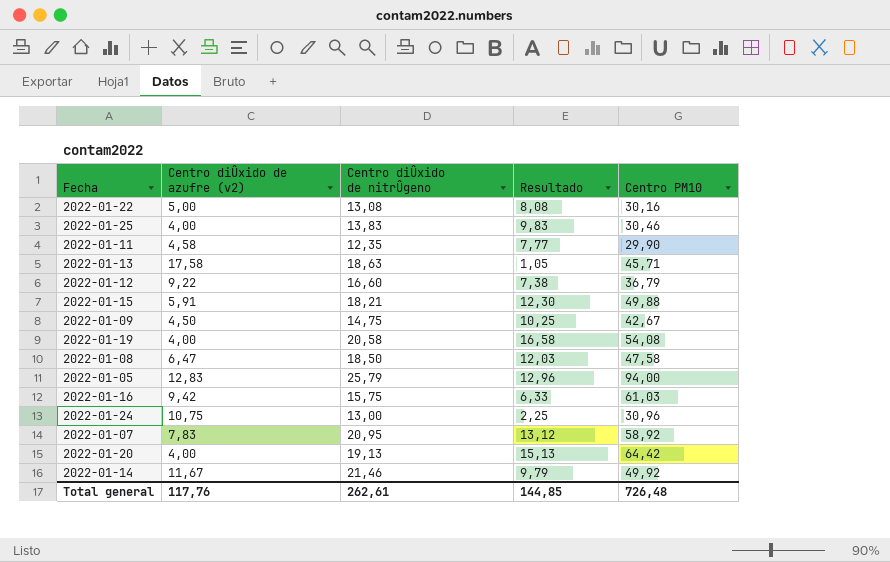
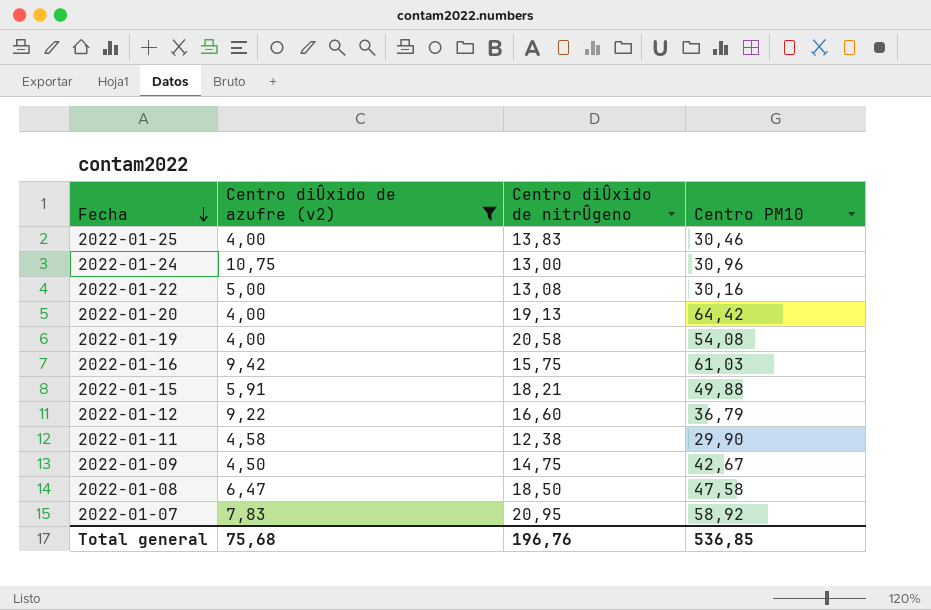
filter: none -> Centro diÛxido de azufre (v2) <= 10,75
row order: none -> Fecha descending
column Resultado | formula: [Centro diÛxido de nitrÛgeno] - [Centro diÛxido de azufre (v2)] -> none
2022-01-11 | Centro diÛxido de nitrÛgeno: 12,35 -> 12,38
Total general | Centro diÛxido de azufre (v2): 117,76 -> 75,68
Total general | Centro diÛxido de nitrÛgeno: 262,61 -> 196,76
Total general | Centro PM10: 726,48 -> 536,85

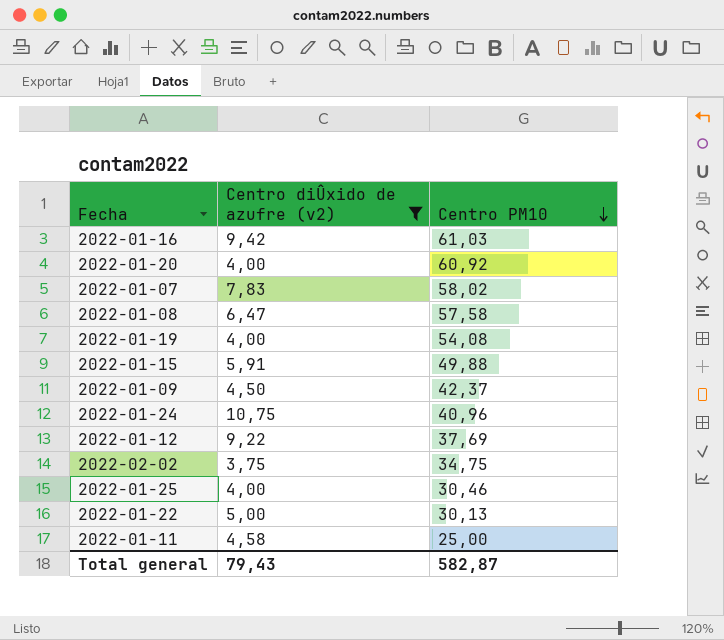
row order: Fecha descending -> Centro PM10 descending
column Centro diÛxido de nitrÛgeno | position: 3 -> none
2022-01-20 | Centro PM10: 64,42 -> 60,92
2022-01-07 | Centro PM10: 58,92 -> 58,02
2022-01-08 | Centro PM10: 47,58 -> 57,58
2022-01-09 | Centro PM10: 42,67 -> 42,37
2022-01-24 | Centro PM10: 30,96 -> 40,96
2022-01-12 | Centro PM10: 36,79 -> 37,69
row 2022-02-02: none -> 3,75 | 34,75
2022-01-22 | Centro PM10: 30,16 -> 30,13
2022-01-11 | Centro PM10: 29,90 -> 25,00
Total general | Centro diÛxido de azufre (v2): 75,68 -> 79,43
Total general | Centro PM10: 536,85 -> 582,87

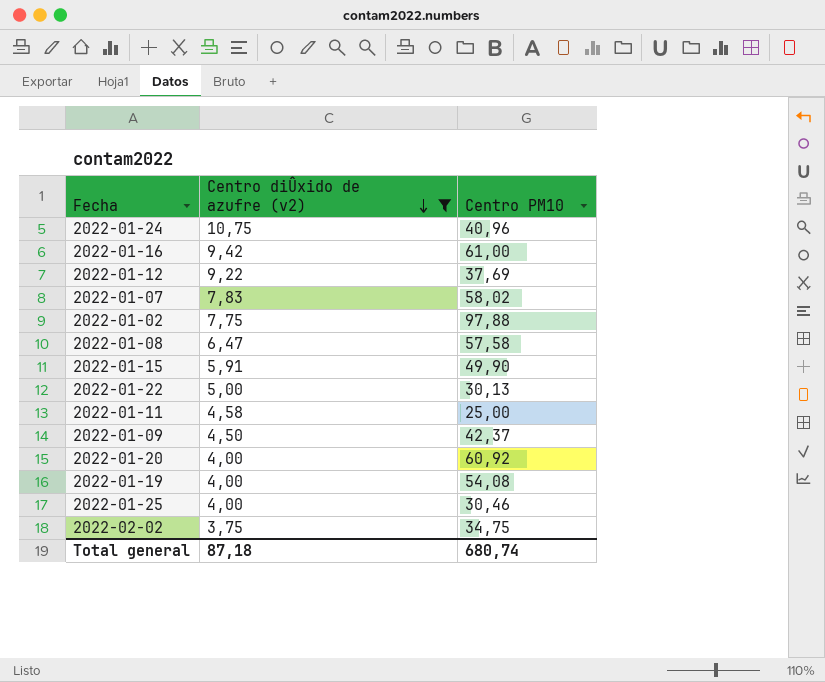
row order: Centro PM10 descending -> Centro diÛxido de azufre (v2) descending
2022-01-16 | Centro PM10: 61,03 -> 61,00
row 2022-01-02: none -> 7,75 | 97,88
2022-01-15 | Centro PM10: 49,88 -> 49,90
Total general | Centro diÛxido de azufre (v2): 79,43 -> 87,18
Total general | Centro PM10: 582,87 -> 680,74

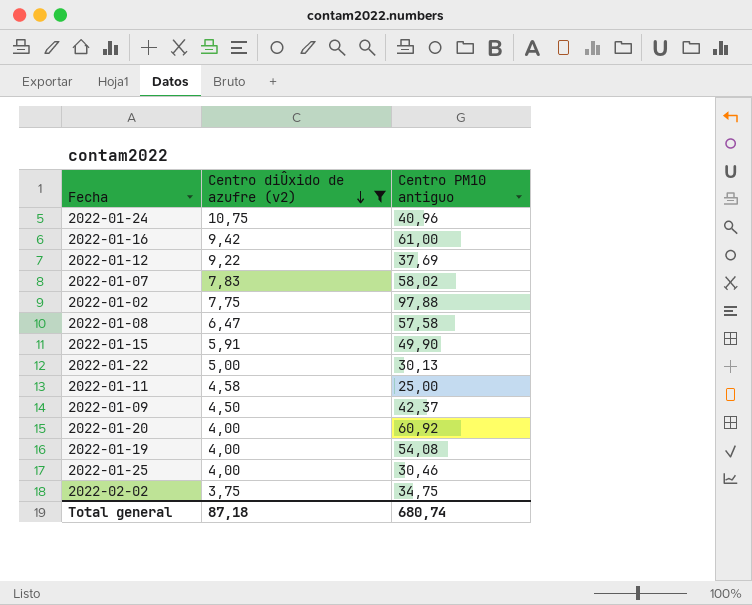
column name: Centro PM10 -> Centro PM10 antiguo

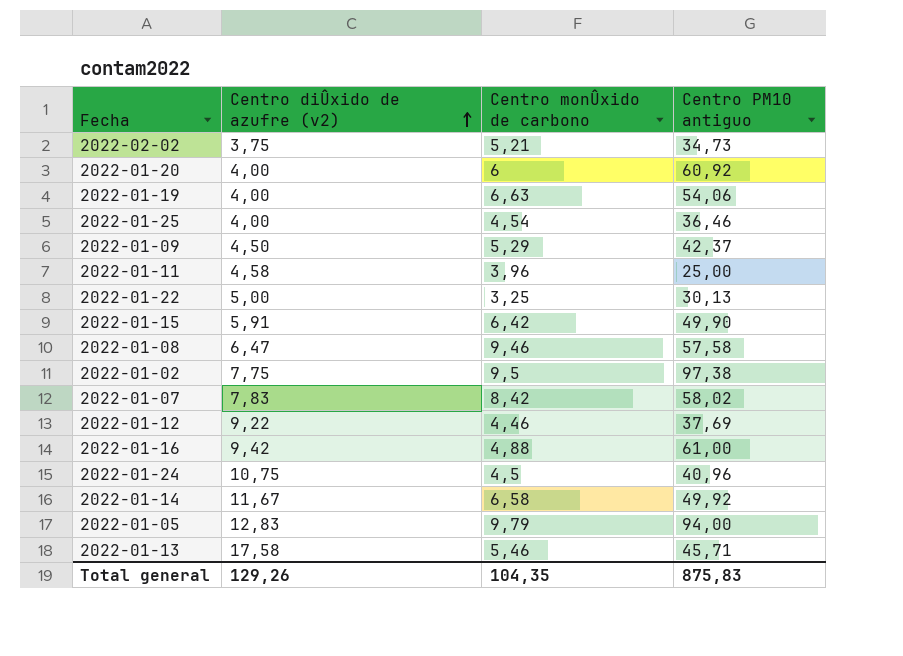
filter: Centro diÛxido de azufre (v2) <= 10,75 -> none
row order: Centro diÛxido de azufre (v2) descending -> Centro diÛxido de azufre (v2) ascending
column Centro monÛxido de carbono | position: none -> 3
2022-02-02 | Centro PM10 antiguo: 34,75 -> 34,73
2022-01-19 | Centro PM10 antiguo: 54,08 -> 54,06
2022-01-25 | Centro PM10 antiguo: 30,46 -> 36,46
2022-01-02 | Centro PM10 antiguo: 97,88 -> 97,38
Total general | Centro diÛxido de azufre (v2): 87,18 -> 129,26
Total general | Centro PM10 antiguo: 680,74 -> 875,83

